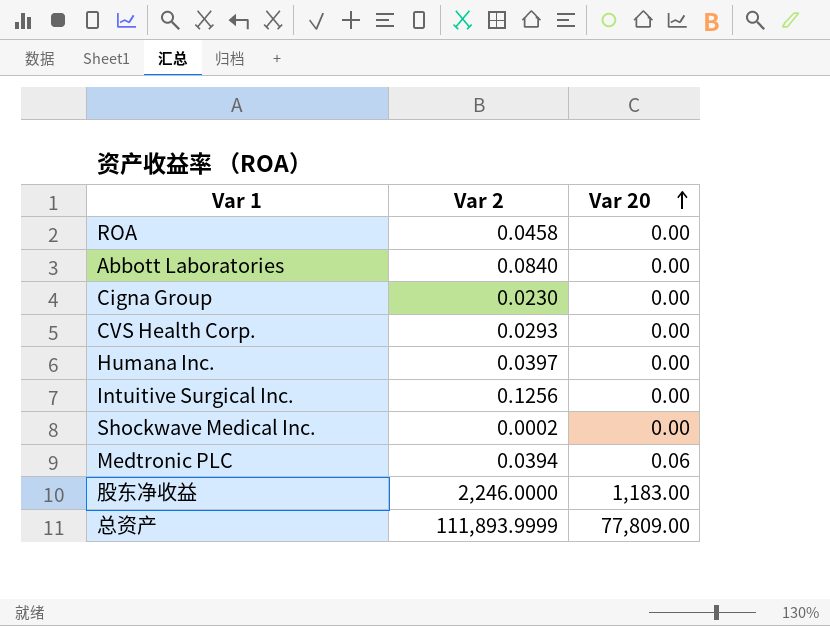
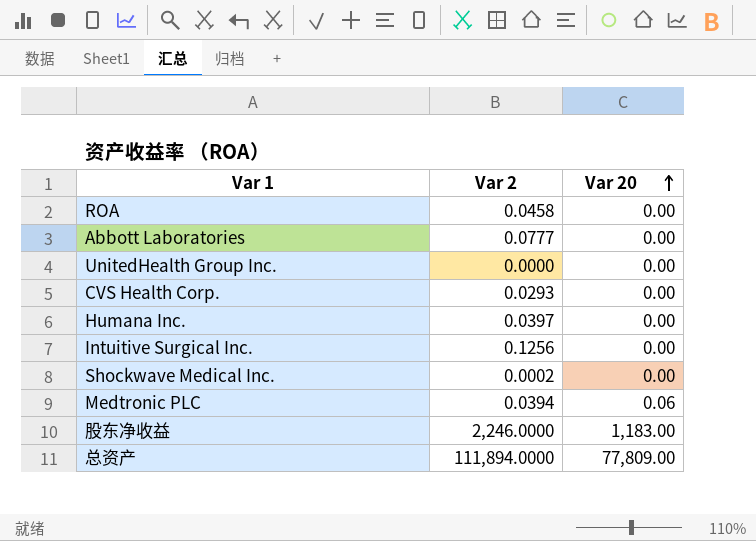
row Cigna Group: 0.0230 | 0.00 -> none
Abbott Laboratories | Var 2: 0.0840 -> 0.0777
row UnitedHealth Group Inc.: none -> 0.0000 | 0.00
总资产 | Var 2: 111,893.9999 -> 111,894.0000

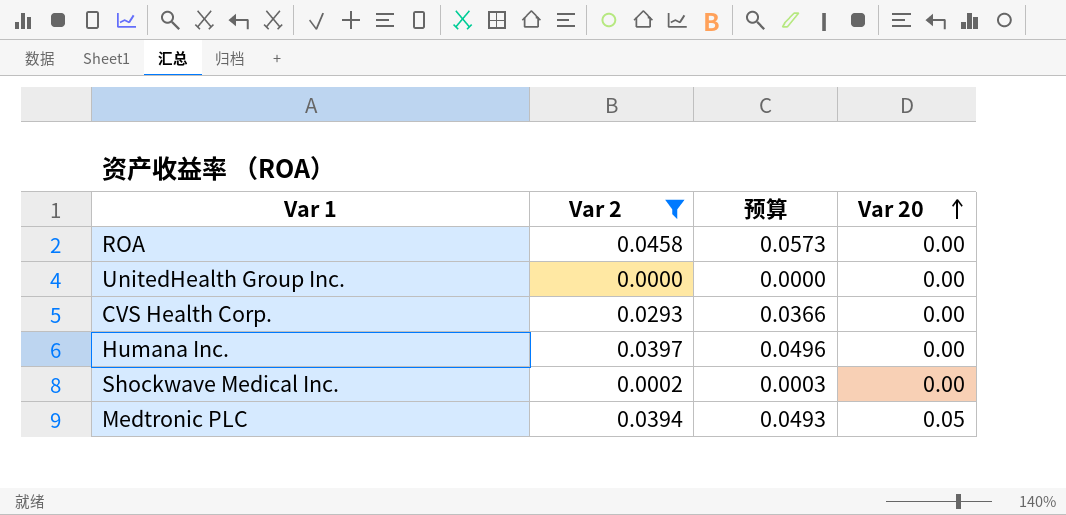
filter: none -> Var 2 <= 0.0458
column 预算 | formula: none -> [Var 2] * 1.25
Medtronic PLC | Var 20: 0.06 -> 0.05

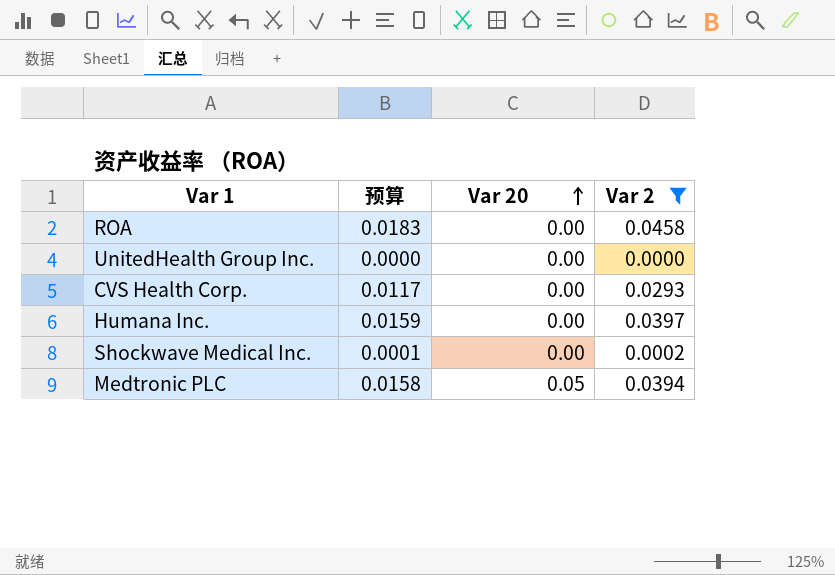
column 预算 | formula: [Var 2] * 1.25 -> [Var 2] * 0.4
column Var 2 | position: 2 -> 4

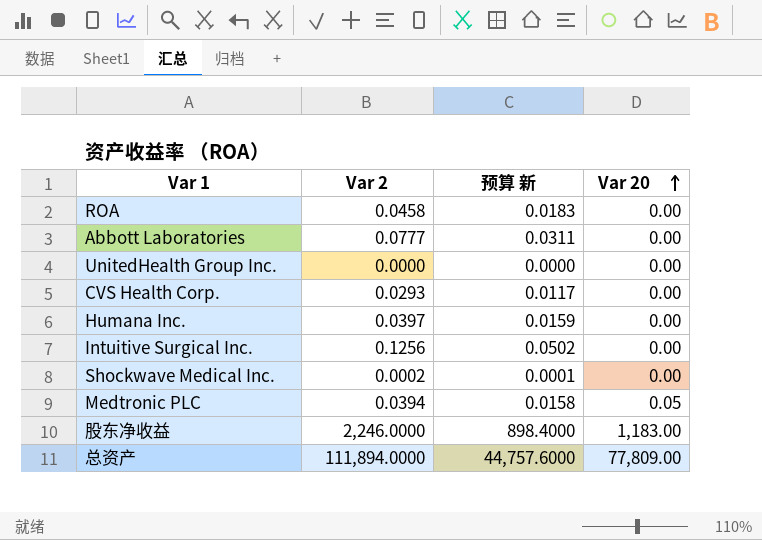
filter: Var 2 <= 0.0458 -> none
column Var 2 | position: 4 -> 2
column name: 预算 -> 预算 新

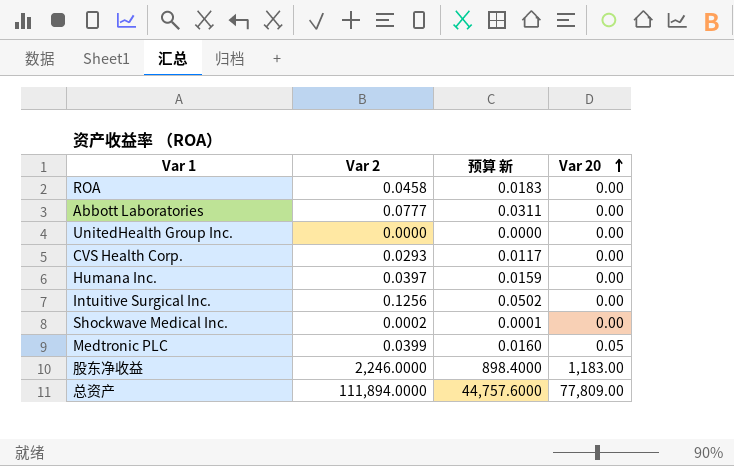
Medtronic PLC | Var 2: 0.0394 -> 0.0399
Medtronic PLC | 预算 新: 0.0158 -> 0.0160

